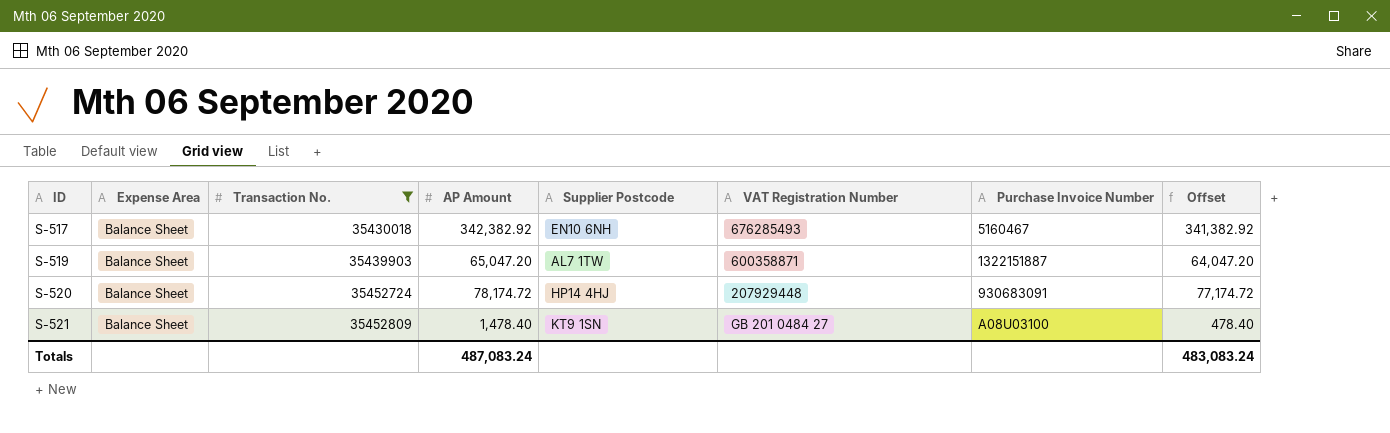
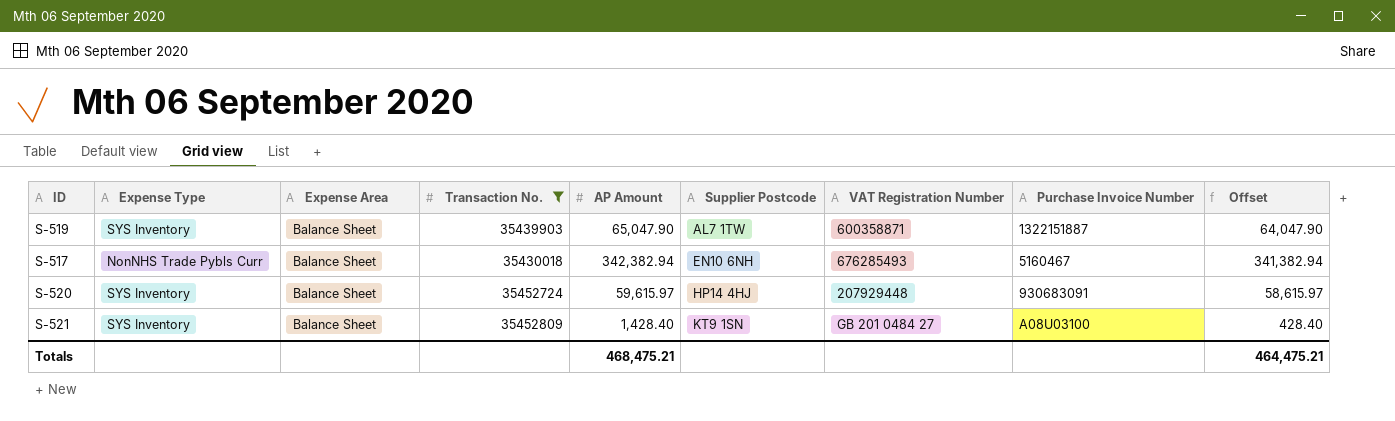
row order: ID ascending -> Supplier Postcode ascending
column Expense Type | position: none -> 2
S-519 | AP Amount: 65,047.20 -> 65,047.90
S-519 | Offset: 64,047.20 -> 64,047.90
S-517 | AP Amount: 342,382.92 -> 342,382.94
S-517 | Offset: 341,382.92 -> 341,382.94
S-520 | AP Amount: 78,174.72 -> 59,615.97
S-520 | Offset: 77,174.72 -> 58,615.97
S-521 | AP Amount: 1,478.40 -> 1,428.40
S-521 | Offset: 478.40 -> 428.40
Totals | AP Amount: 487,083.24 -> 468,475.21
Totals | Offset: 483,083.24 -> 464,475.21

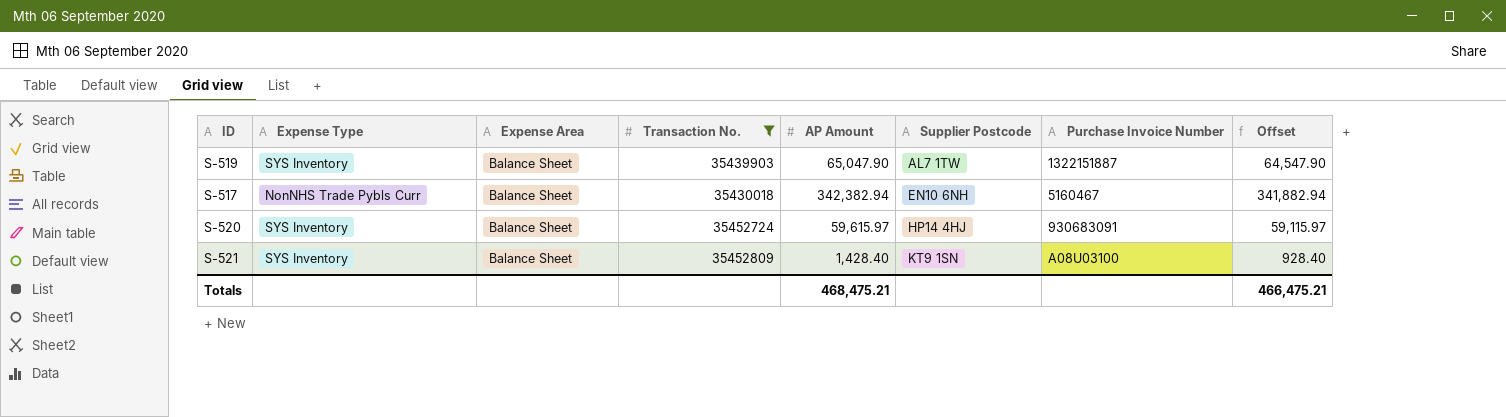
column VAT Registration Number | position: 7 -> none
column Offset | formula: [AP Amount] - 1000 -> [AP Amount] - 500
Totals | Offset: 464,475.21 -> 466,475.21

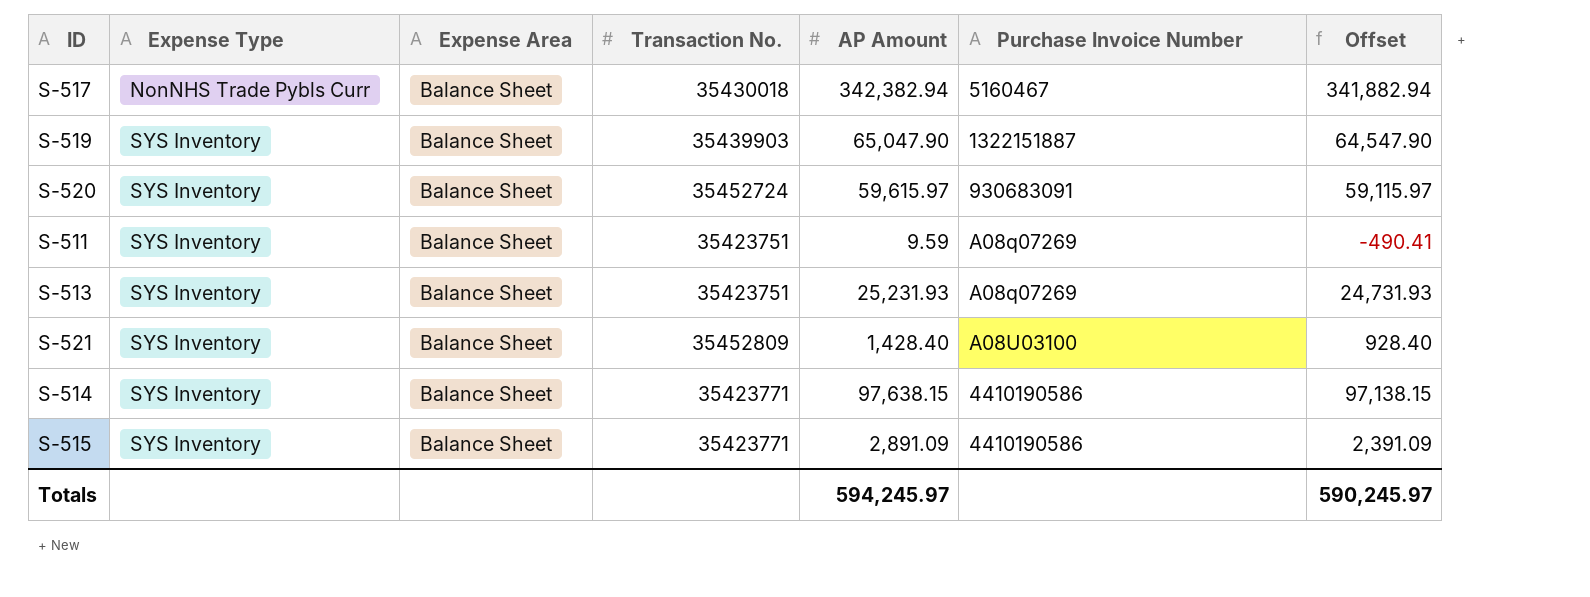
filter: Transaction No. >= 35430018 -> none
row order: Supplier Postcode ascending -> Expense Type ascending
column Supplier Postcode | position: 6 -> none
Totals | AP Amount: 468,475.21 -> 594,245.97
Totals | Offset: 466,475.21 -> 590,245.97

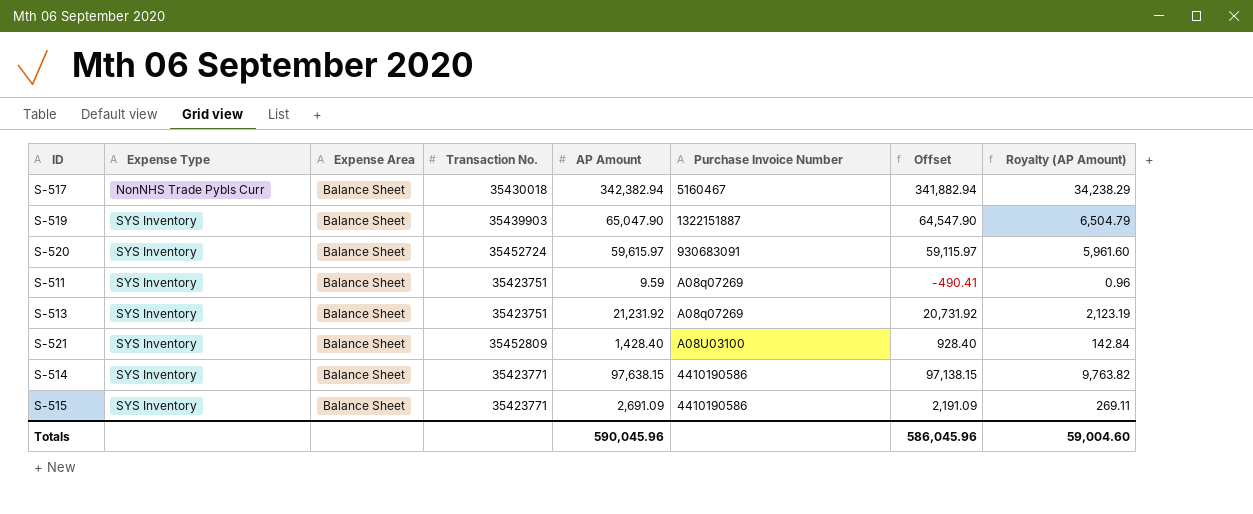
column Royalty (AP Amount) | formula: none -> [AP Amount] * 0.1
S-513 | AP Amount: 25,231.93 -> 21,231.92
S-513 | Offset: 24,731.93 -> 20,731.92
S-515 | AP Amount: 2,891.09 -> 2,691.09
S-515 | Offset: 2,391.09 -> 2,191.09
Totals | AP Amount: 594,245.97 -> 590,045.96
Totals | Offset: 590,245.97 -> 586,045.96

